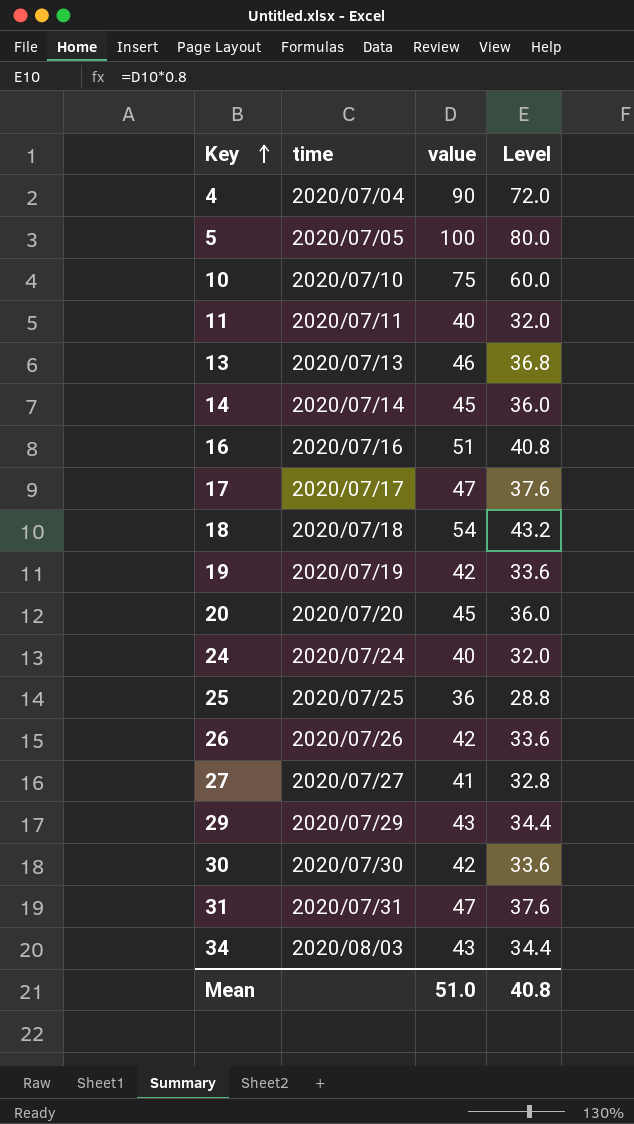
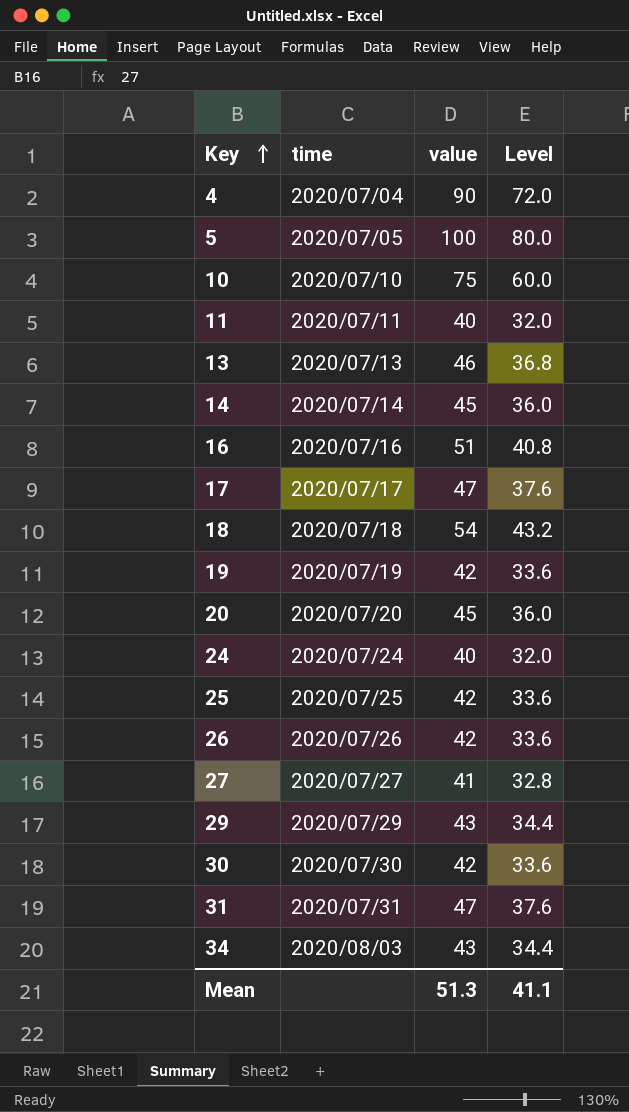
25 | value: 36 -> 42
25 | Level: 28.8 -> 33.6
Mean | value: 51.0 -> 51.3
Mean | Level: 40.8 -> 41.1

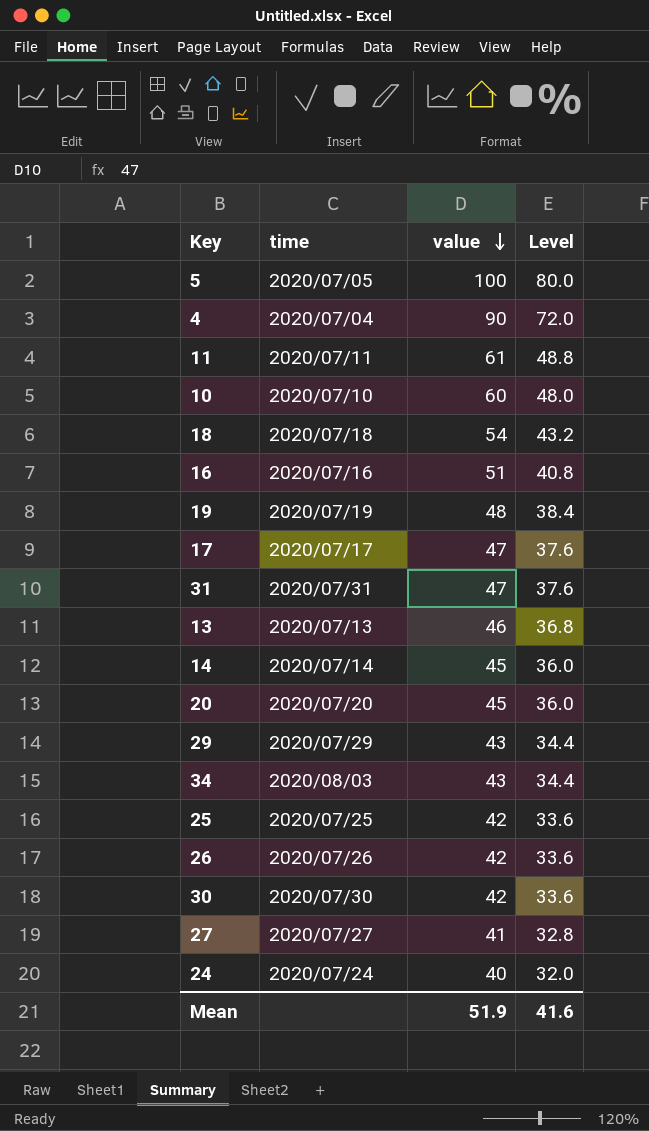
row order: Key ascending -> value descending
11 | value: 40 -> 61
11 | Level: 32.0 -> 48.8
10 | value: 75 -> 60
10 | Level: 60.0 -> 48.0
19 | value: 42 -> 48
19 | Level: 33.6 -> 38.4
Mean | value: 51.3 -> 51.9
Mean | Level: 41.1 -> 41.6

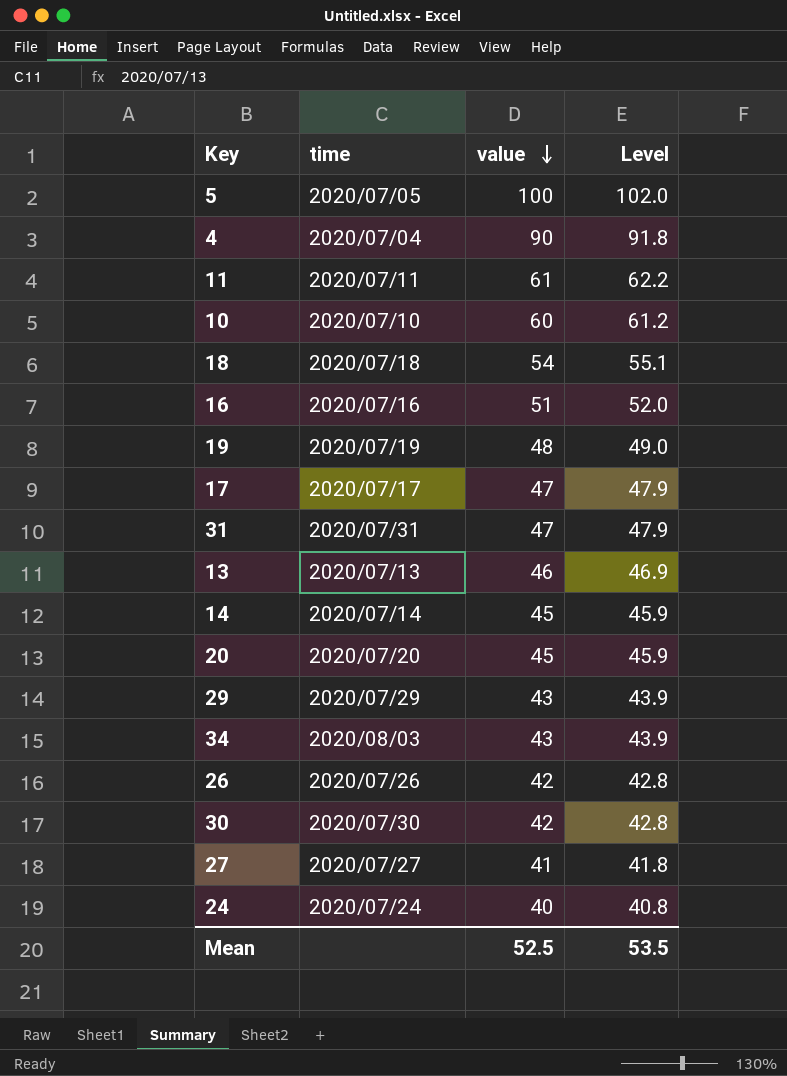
column Level | formula: [value] * 0.8 -> [value] * 1.02
row 25: 2020/07/25 | 42 | 33.6 -> none
Mean | value: 51.9 -> 52.5
Mean | Level: 41.6 -> 53.5

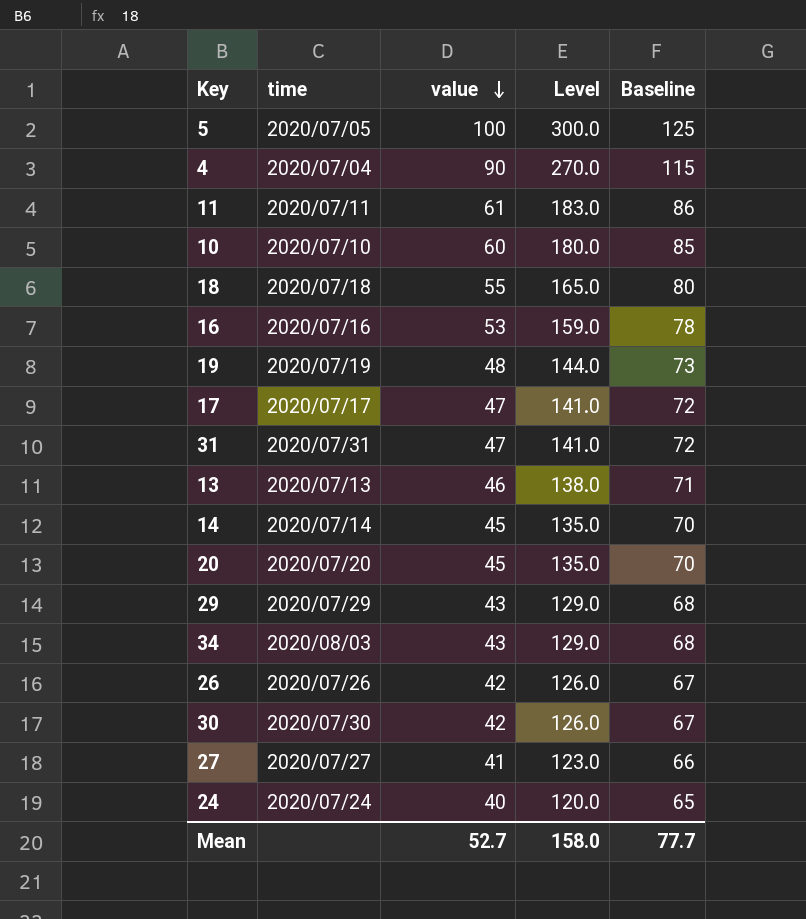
column Level | formula: [value] * 1.02 -> [value] * 3
column Baseline | formula: none -> [value] + 25
18 | value: 54 -> 55
16 | value: 51 -> 53
Mean | value: 52.5 -> 52.7
Mean | Level: 53.5 -> 158.0

